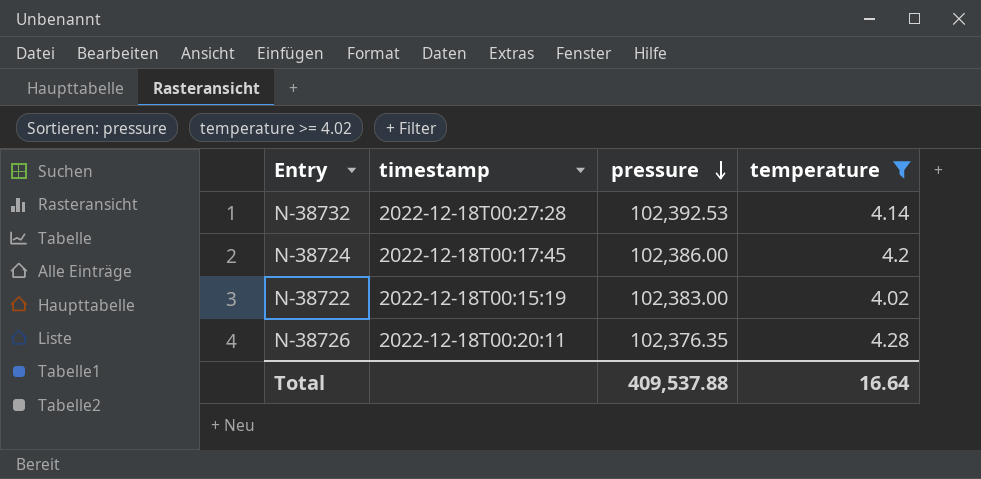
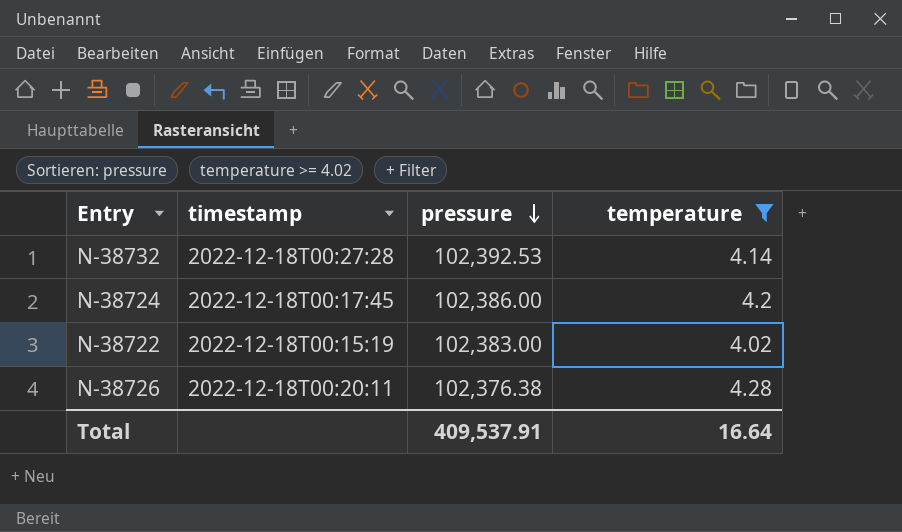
N-38726 | pressure: 102,376.35 -> 102,376.38
Total | pressure: 409,537.88 -> 409,537.91

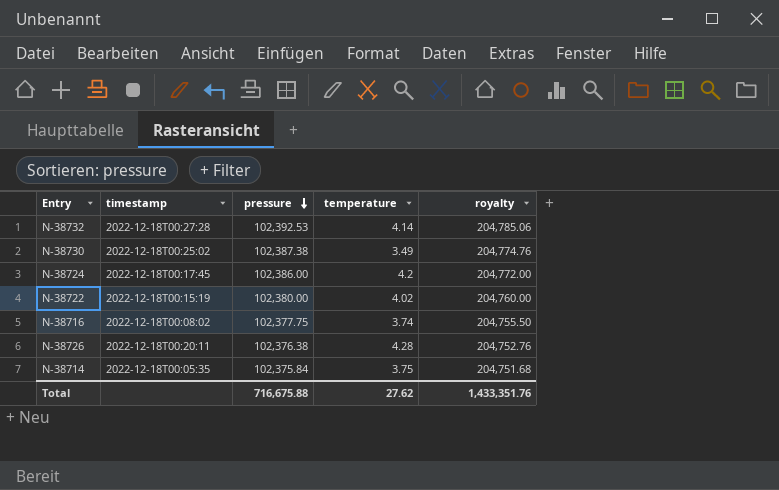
filter: temperature >= 4.02 -> none
column royalty | formula: none -> [pressure] * 2
N-38722 | pressure: 102,383.00 -> 102,380.00
Total | pressure: 409,537.91 -> 716,675.88
Total | temperature: 16.64 -> 27.62

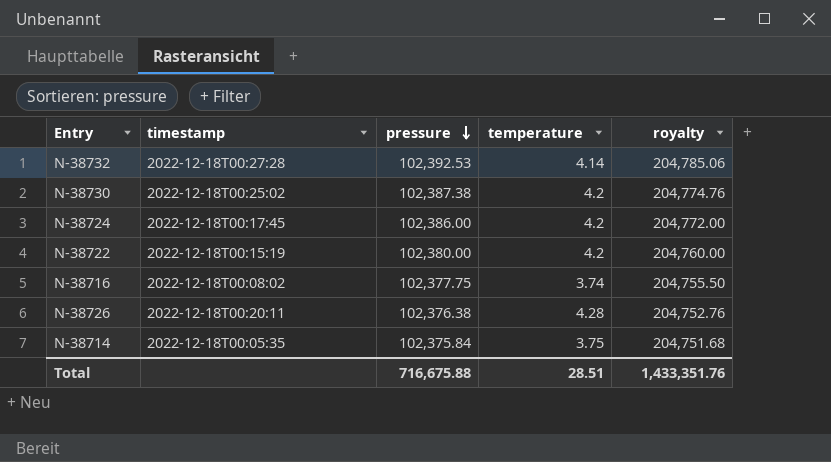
N-38730 | temperature: 3.49 -> 4.2
N-38722 | temperature: 4.02 -> 4.2
Total | temperature: 27.62 -> 28.51

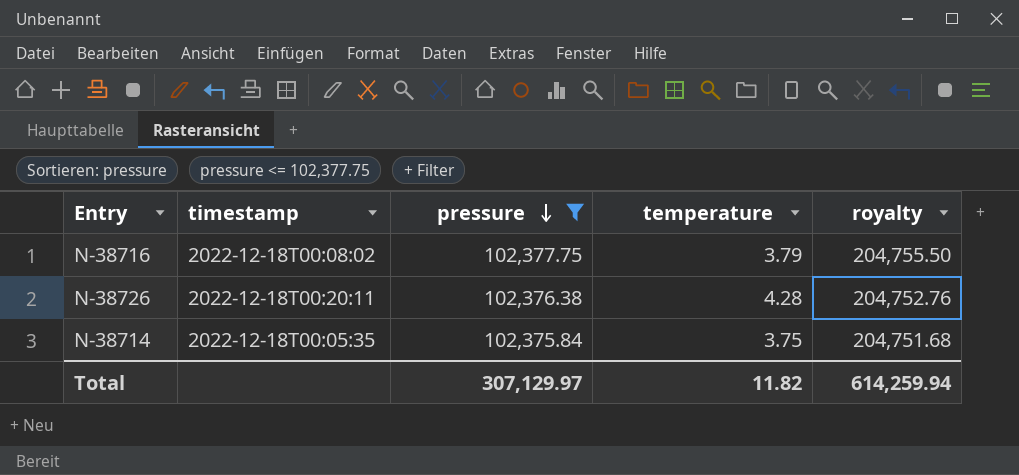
filter: none -> pressure <= 102,377.75
N-38716 | temperature: 3.74 -> 3.79
Total | pressure: 716,675.88 -> 307,129.97
Total | temperature: 28.51 -> 11.82
Total | royalty: 1,433,351.76 -> 614,259.94

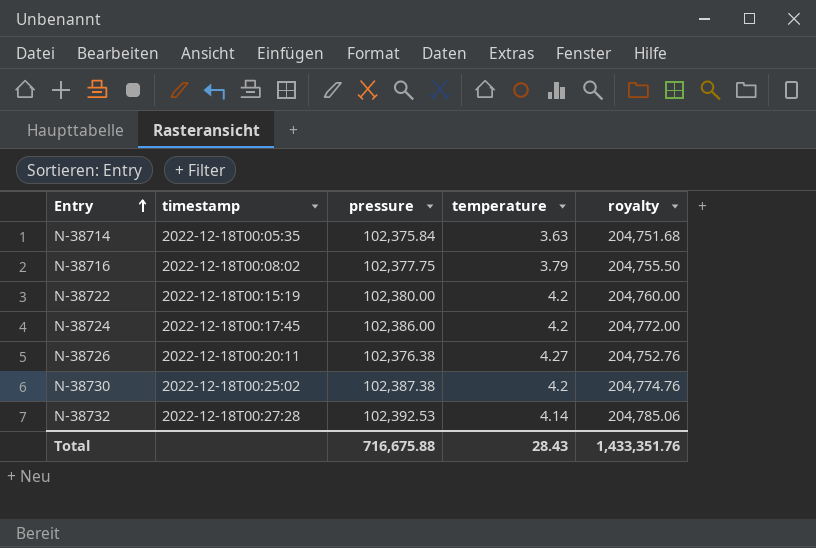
filter: pressure <= 102,377.75 -> none
row order: pressure descending -> Entry ascending
N-38714 | temperature: 3.75 -> 3.63
N-38726 | temperature: 4.28 -> 4.27
Total | pressure: 307,129.97 -> 716,675.88
Total | temperature: 11.82 -> 28.43
Total | royalty: 614,259.94 -> 1,433,351.76

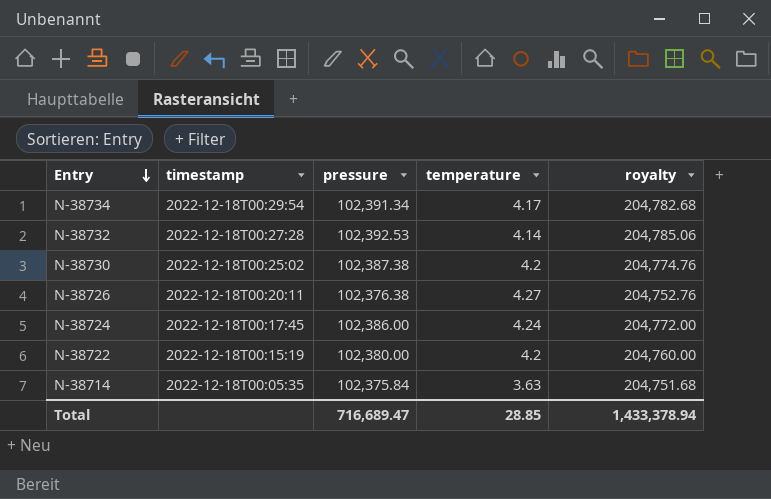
row order: Entry ascending -> Entry descending
row N-38716: 2022-12-18T00:08:02 | 102,377.75 | 3.79 | 204,755.50 -> none
row N-38734: none -> 2022-12-18T00:29:54 | 102,391.34 | 4.17 | 204,782.68
N-38724 | temperature: 4.2 -> 4.24
Total | pressure: 716,675.88 -> 716,689.47
Total | temperature: 28.43 -> 28.85
Total | royalty: 1,433,351.76 -> 1,433,378.94

